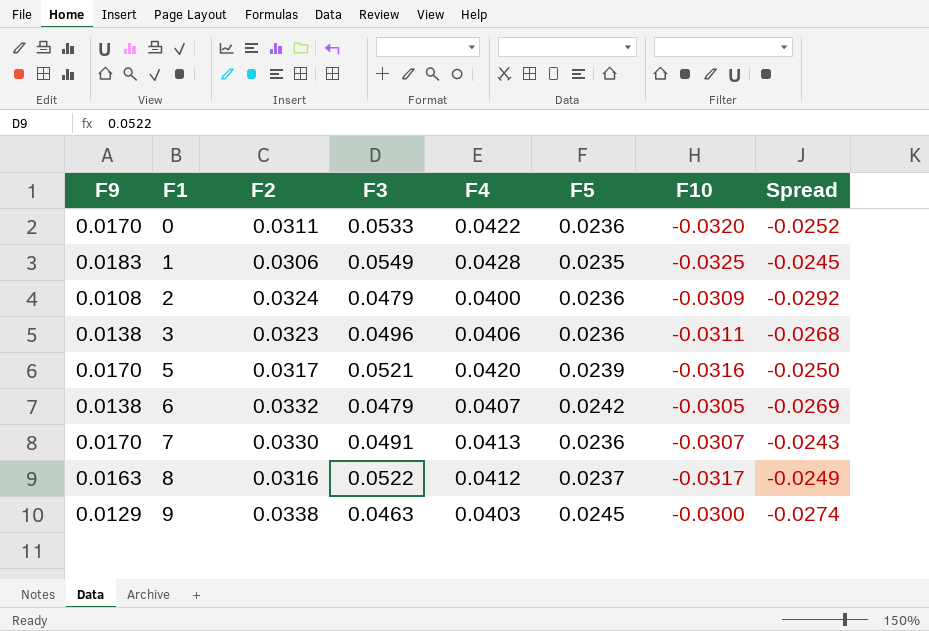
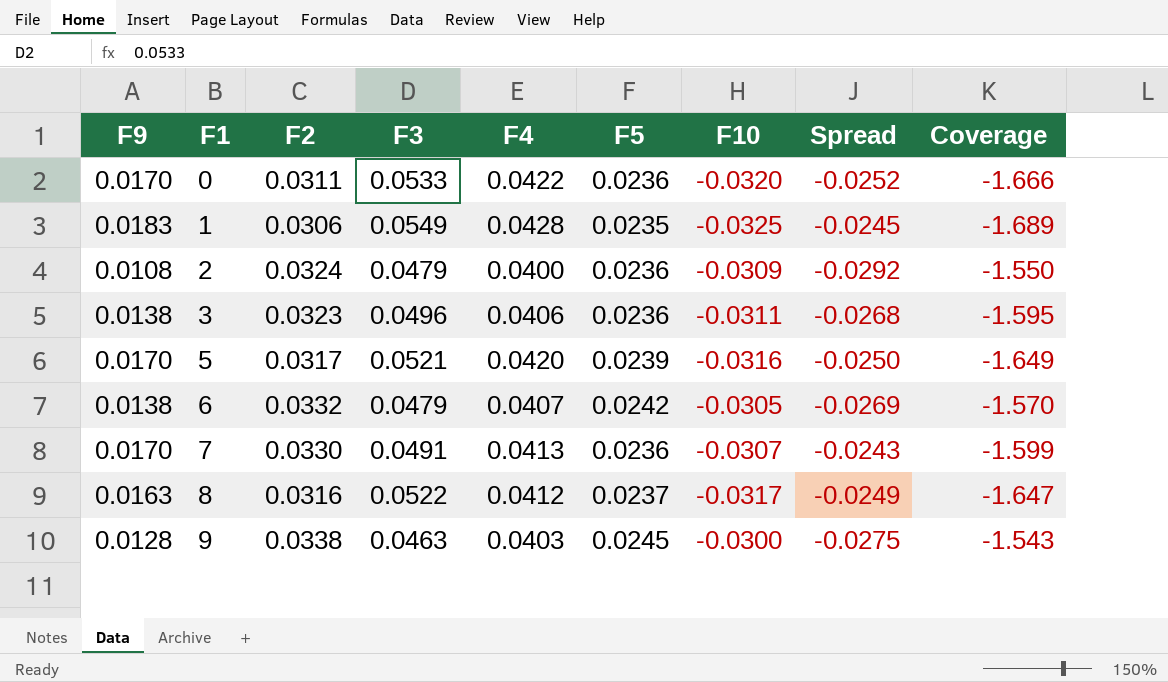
column Coverage | formula: none -> [F3] / [F10]
9 | F9: 0.0129 -> 0.0128
9 | Spread: -0.0274 -> -0.0275

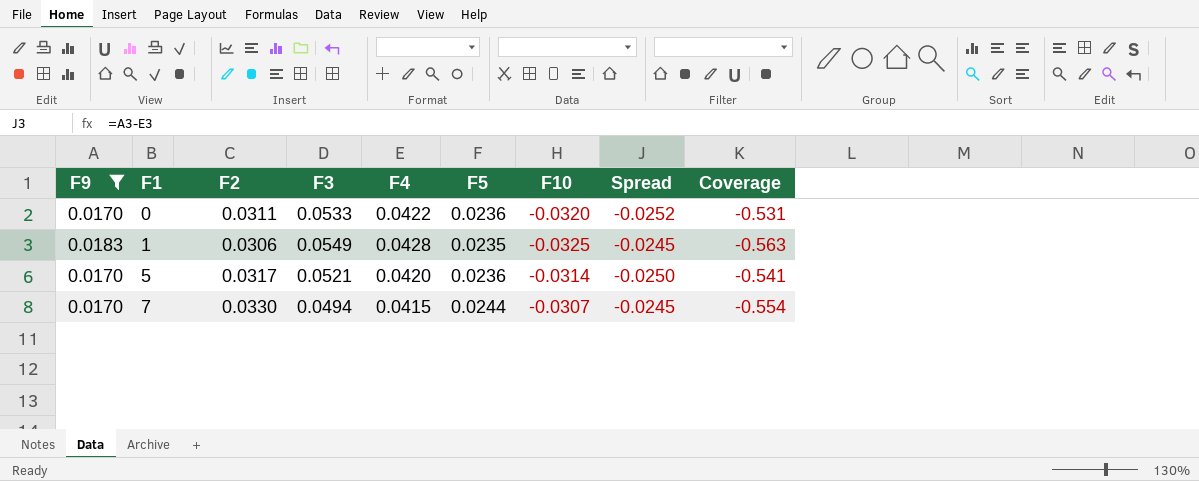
filter: none -> F9 >= 0.0170
column Coverage | formula: [F3] / [F10] -> [F9] / [F10]
5 | F5: 0.0239 -> 0.0236
5 | F10: -0.0316 -> -0.0314
7 | F3: 0.0491 -> 0.0494
7 | F4: 0.0413 -> 0.0415
7 | F5: 0.0236 -> 0.0244
7 | Spread: -0.0243 -> -0.0245

